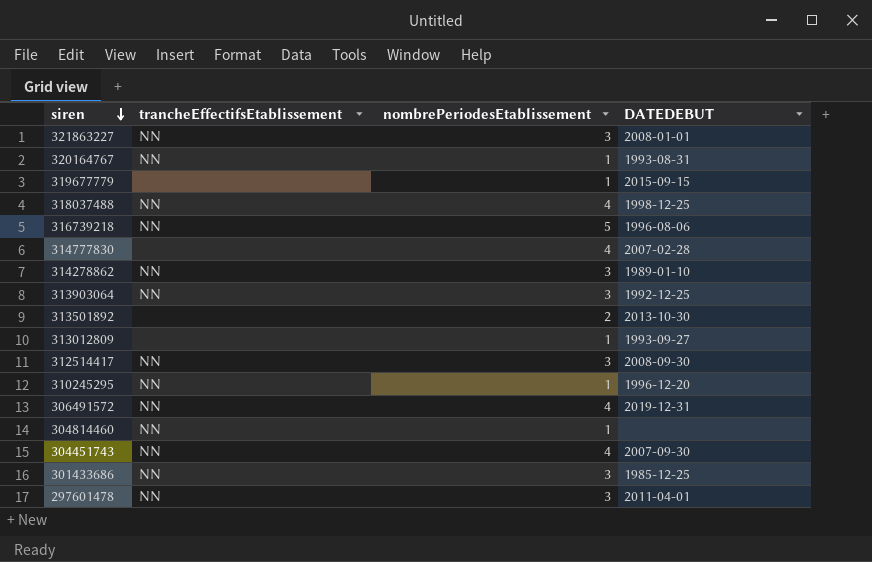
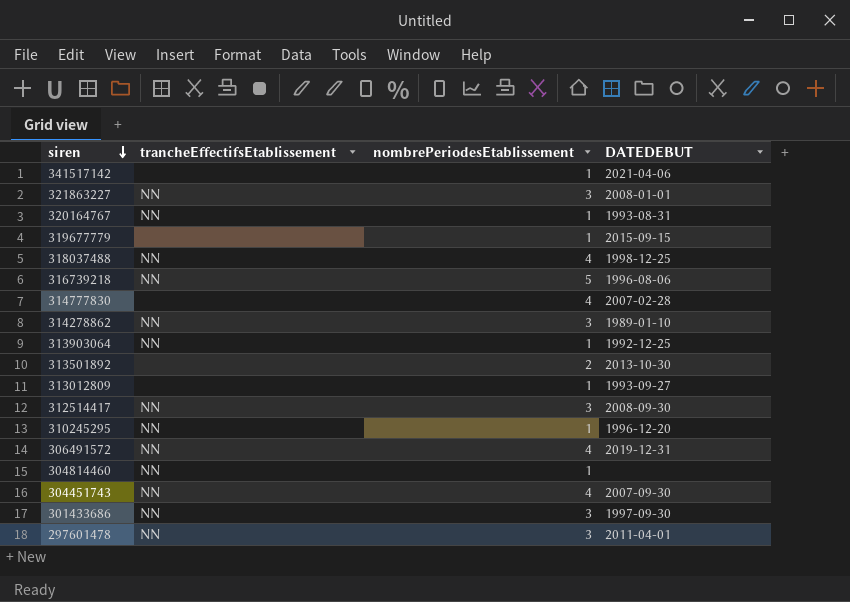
row 341517142: none -> none | 1 | 2021-04-06
313903064 | nombrePeriodesEtablissement: 3 -> 1
301433686 | DATEDEBUT: 1985-12-25 -> 1997-09-30

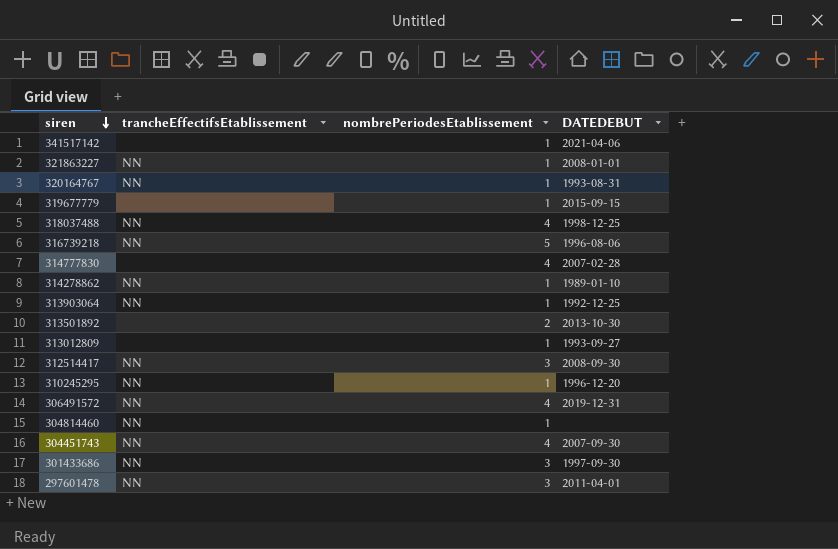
321863227 | nombrePeriodesEtablissement: 3 -> 1
314278862 | nombrePeriodesEtablissement: 3 -> 1

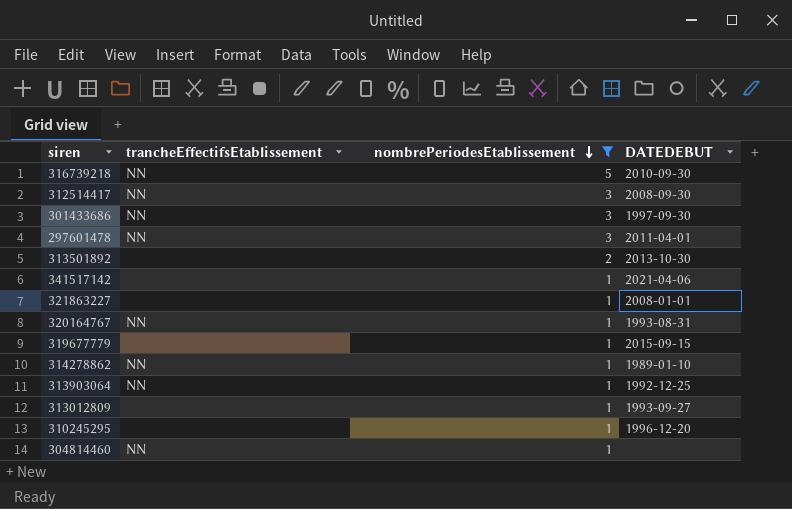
filter: none -> nombrePeriodesEtablissement != 4
row order: siren descending -> nombrePeriodesEtablissement descending
316739218 | DATEDEBUT: 1996-08-06 -> 2010-09-30
321863227 | trancheEffectifsEtablissement: NN -> none
310245295 | trancheEffectifsEtablissement: NN -> none

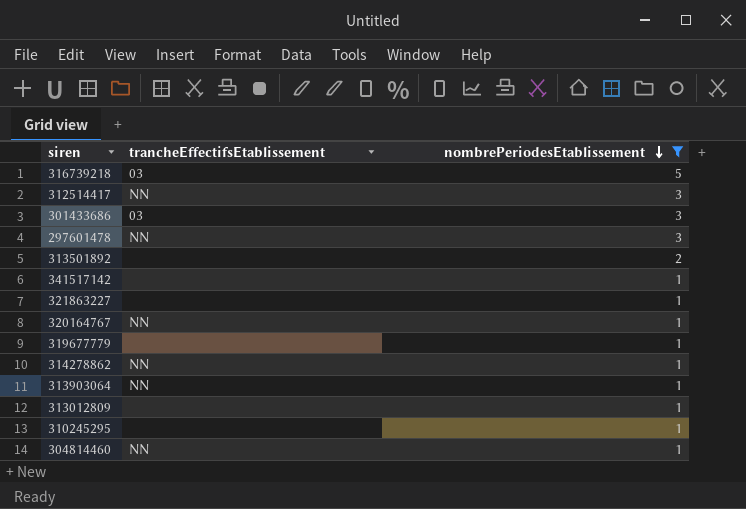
column DATEDEBUT | position: 4 -> none
316739218 | trancheEffectifsEtablissement: NN -> 03
301433686 | trancheEffectifsEtablissement: NN -> 03

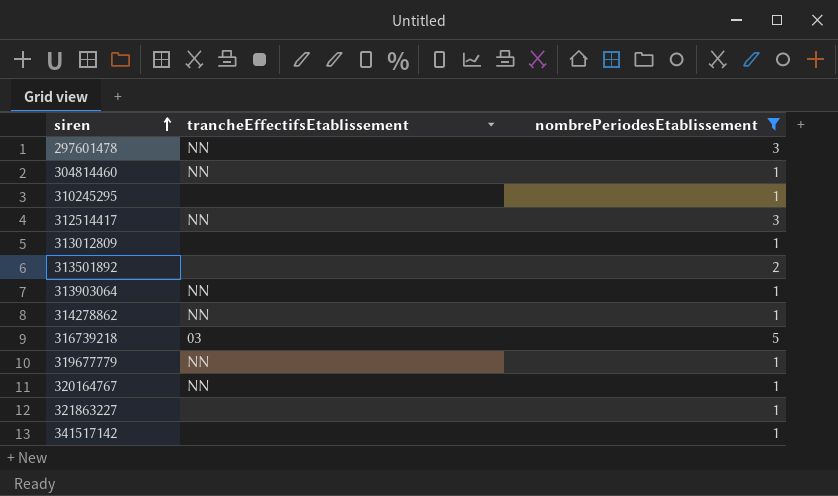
row order: nombrePeriodesEtablissement descending -> siren ascending
row 301433686: 03 | 3 -> none
319677779 | trancheEffectifsEtablissement: none -> NN

